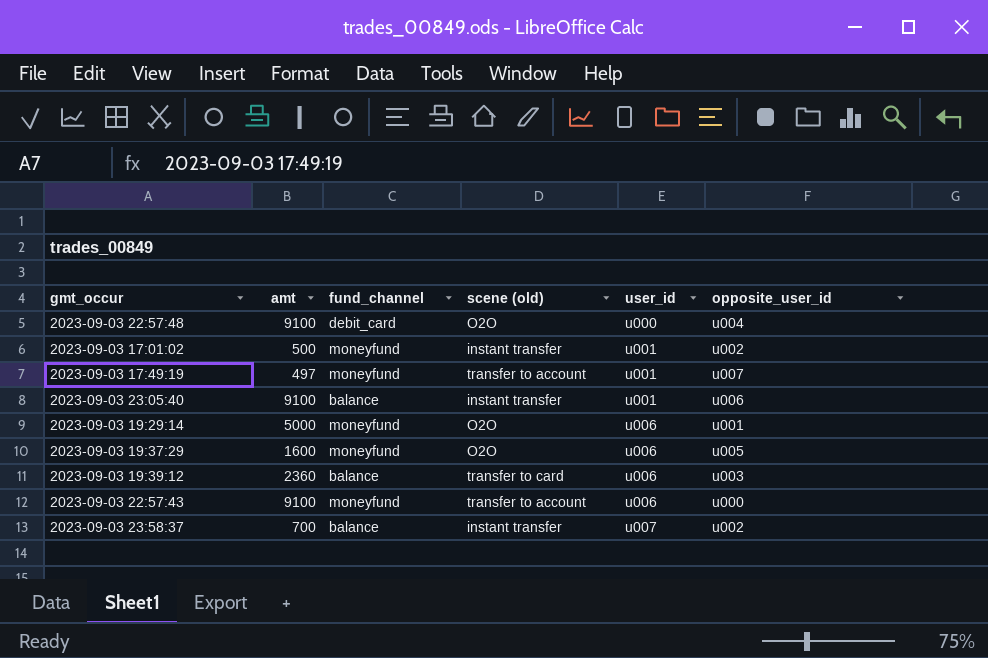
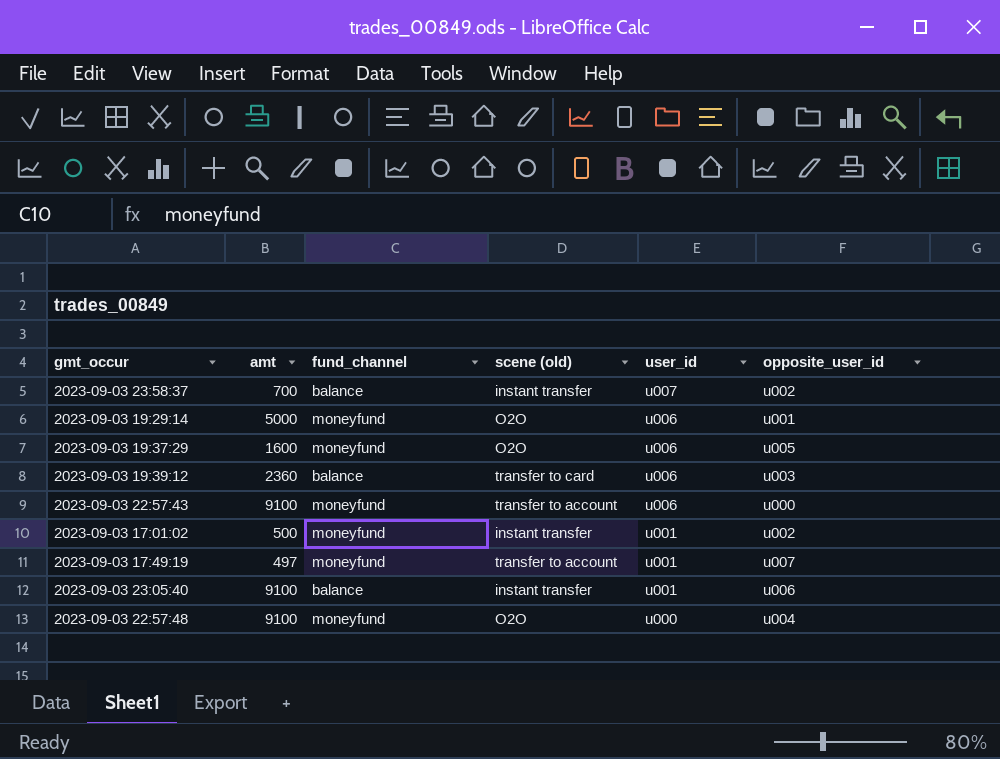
row order: user_id ascending -> user_id descending
2023-09-03 22:57:48 | fund_channel: debit_card -> moneyfund

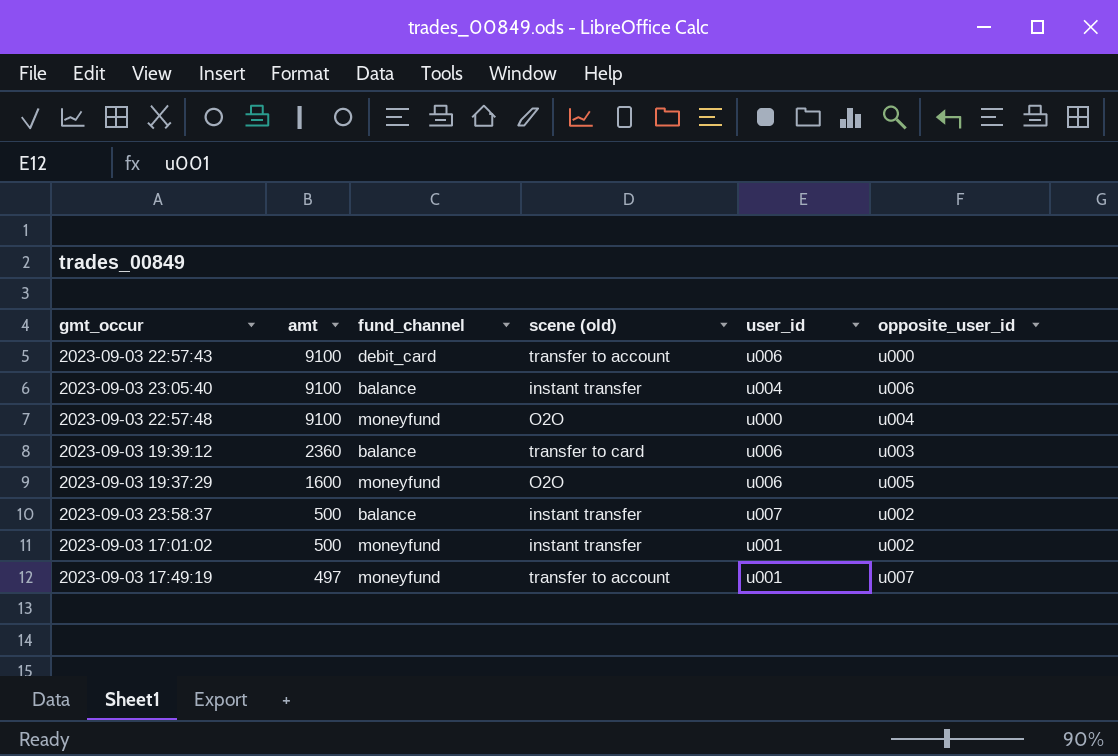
row order: user_id descending -> amt descending
row 2023-09-03 19:29:14: 5000 | moneyfund | O2O | u006 | u001 -> none
2023-09-03 22:57:43 | fund_channel: moneyfund -> debit_card
2023-09-03 23:05:40 | user_id: u001 -> u004
2023-09-03 23:58:37 | amt: 700 -> 500

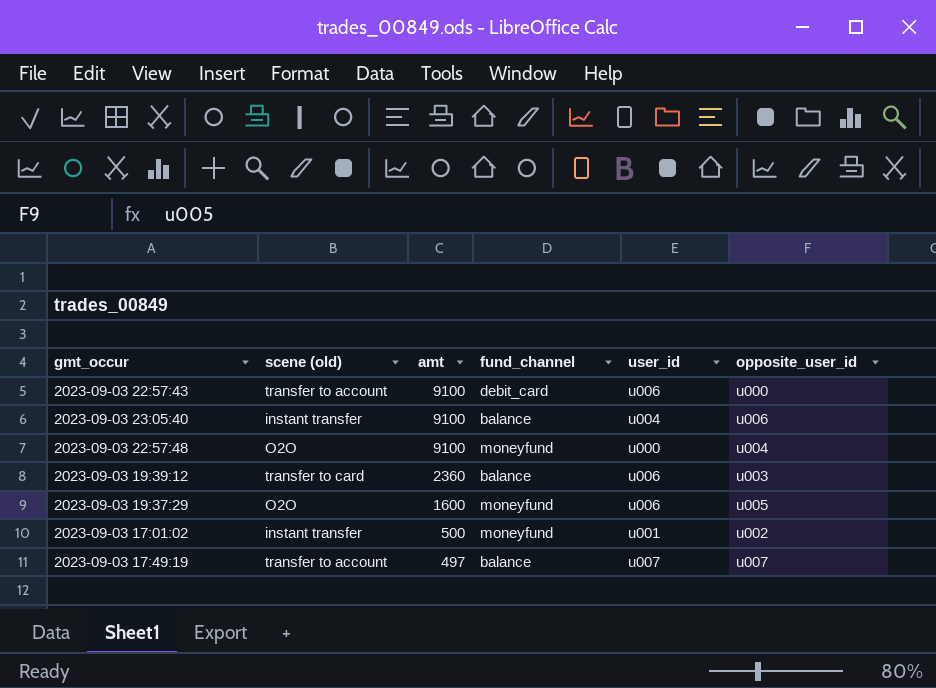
column scene (old) | position: 4 -> 2
row 2023-09-03 23:58:37: 500 | balance | instant transfer | u007 | u002 -> none
2023-09-03 17:49:19 | fund_channel: moneyfund -> balance
2023-09-03 17:49:19 | user_id: u001 -> u007

